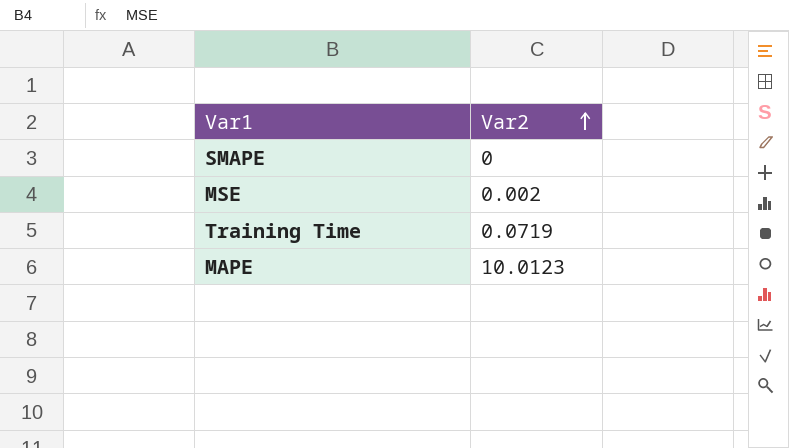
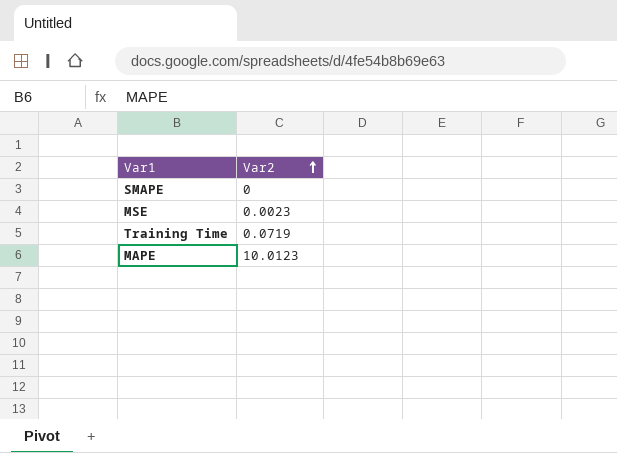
MSE | Var2: 0.002 -> 0.0023

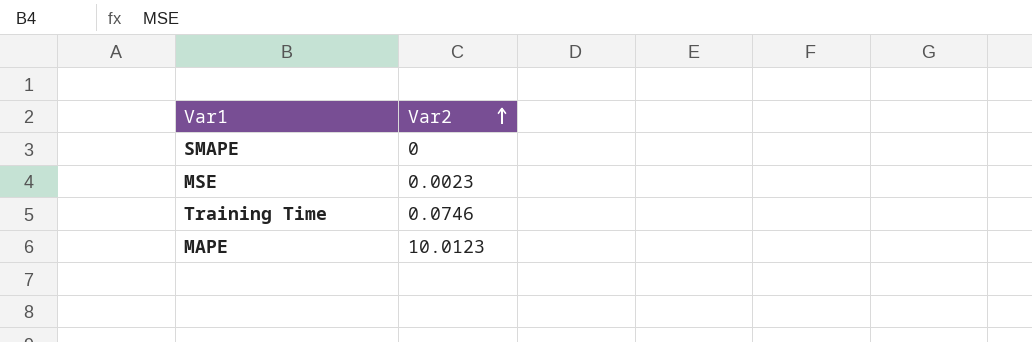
Training Time | Var2: 0.0719 -> 0.0746

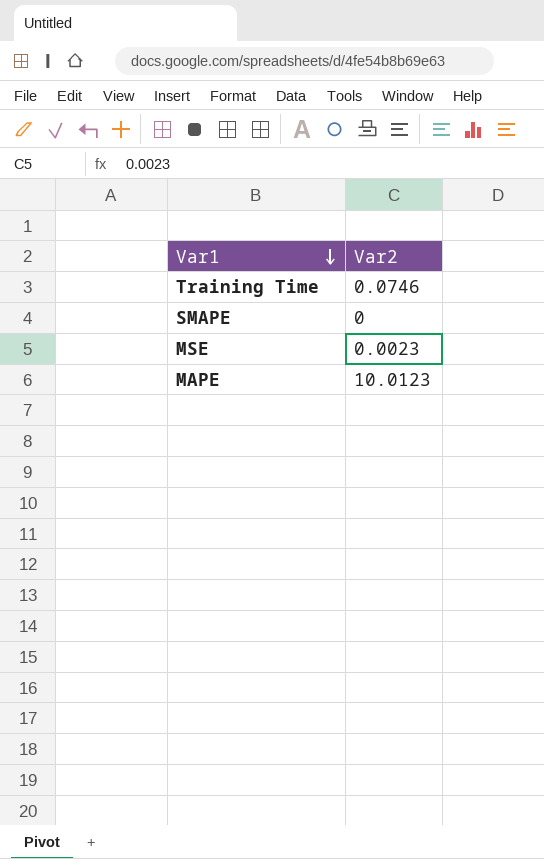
row order: Var2 ascending -> Var1 descending

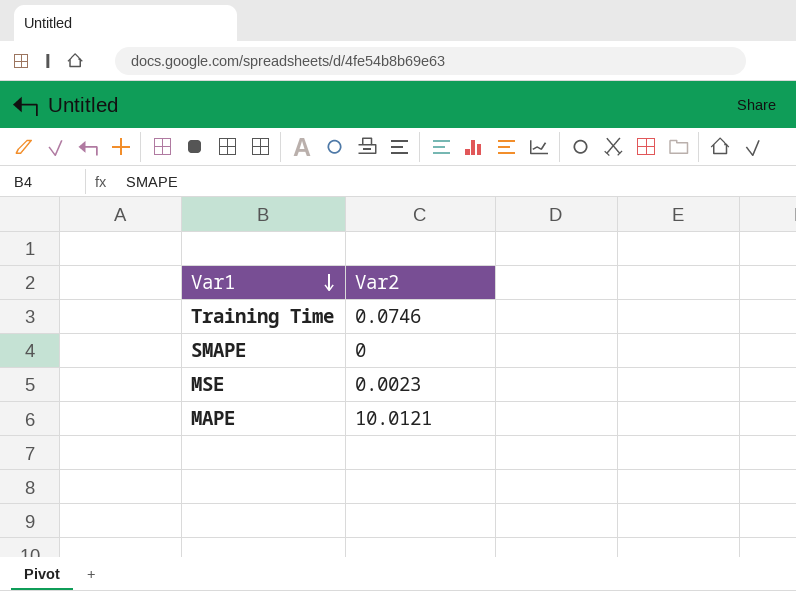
MAPE | Var2: 10.0123 -> 10.0121

